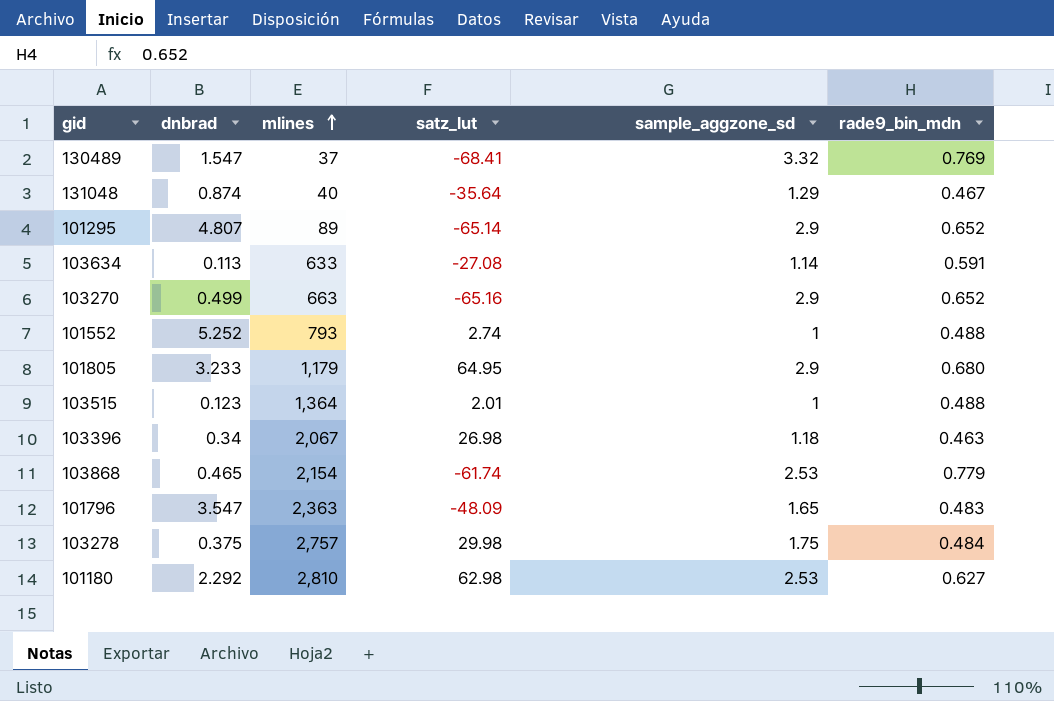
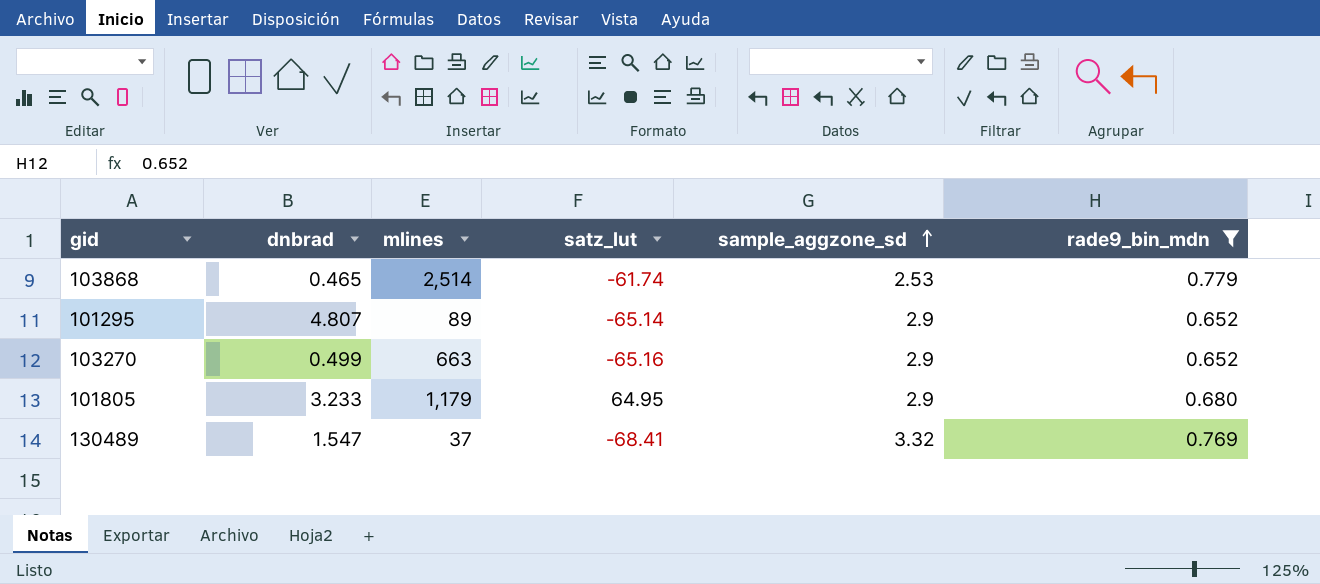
filter: none -> rade9_bin_mdn >= 0.652
row order: mlines ascending -> sample_aggzone_sd ascending
103868 | mlines: 2,154 -> 2,514

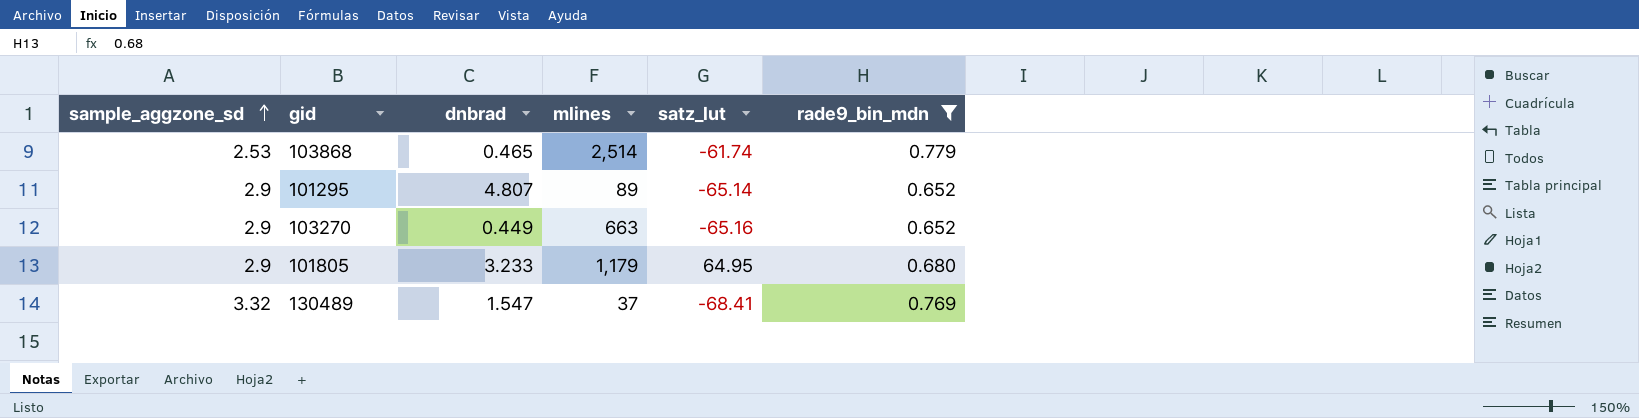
column sample_aggzone_sd | position: 5 -> 1
103270 | dnbrad: 0.499 -> 0.449

